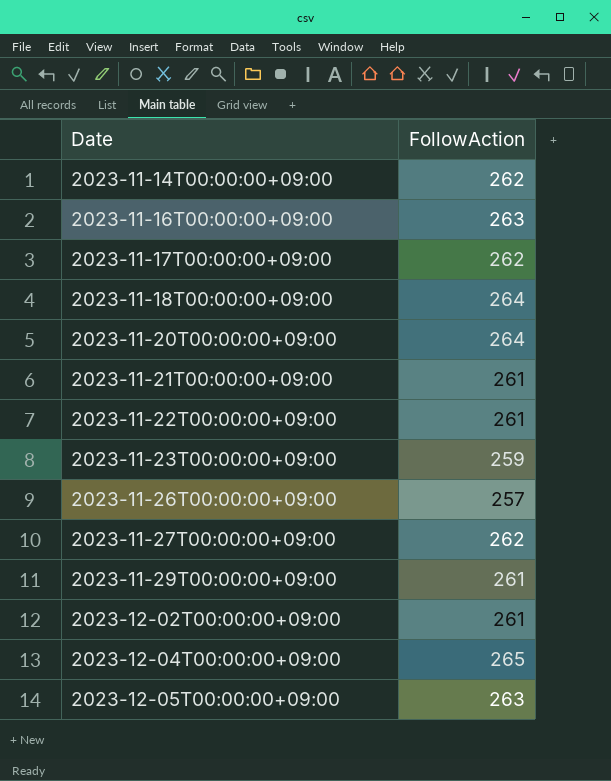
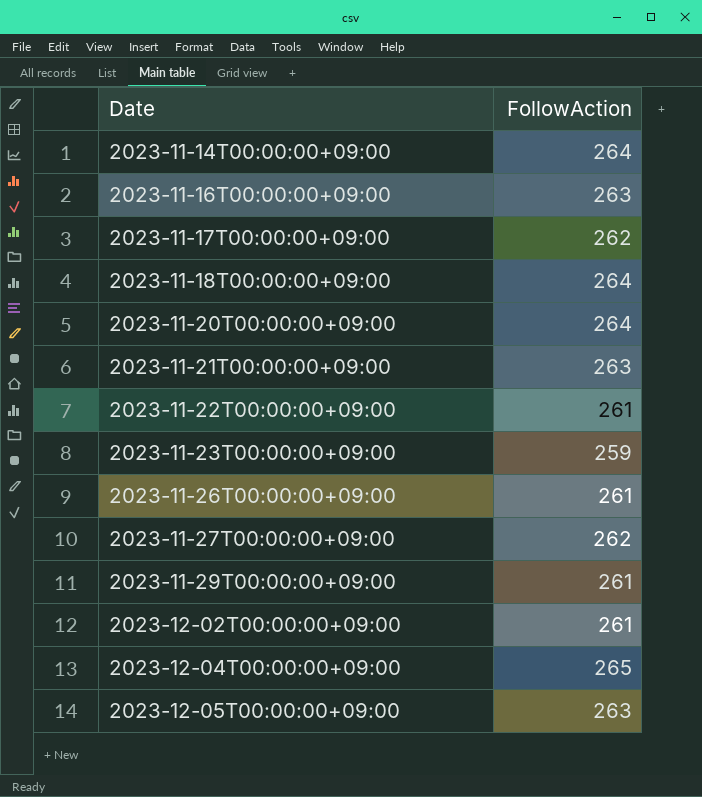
2023-11-14T00:00:00+09:00 | FollowAction: 262 -> 264
2023-11-21T00:00:00+09:00 | FollowAction: 261 -> 263
2023-11-26T00:00:00+09:00 | FollowAction: 257 -> 261

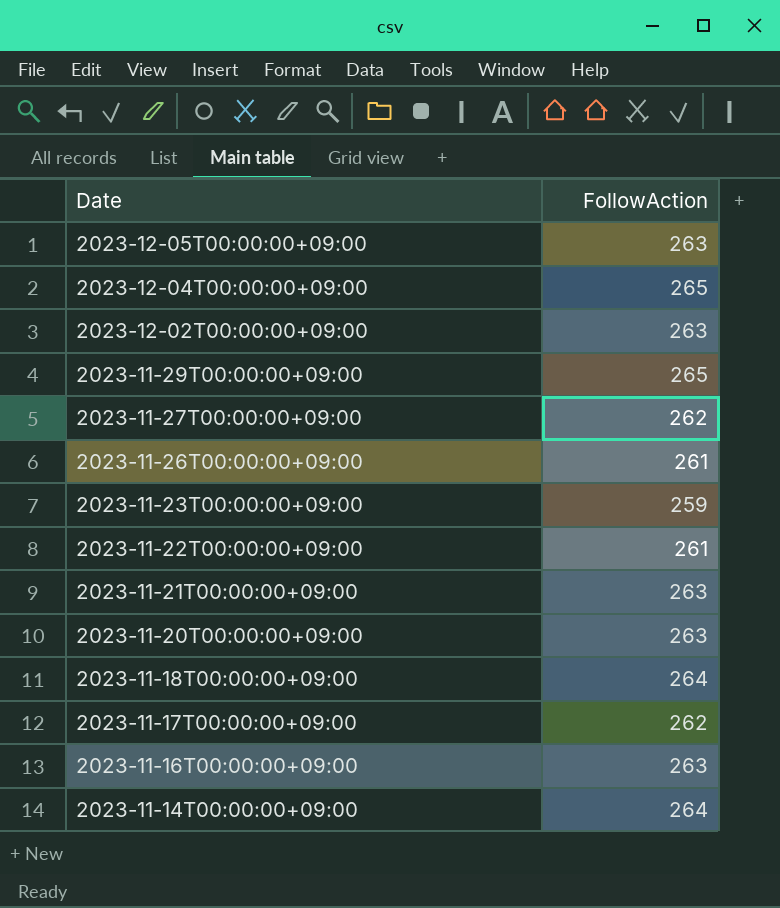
row order: Date ascending -> Date descending
2023-12-02T00:00:00+09:00 | FollowAction: 261 -> 263
2023-11-29T00:00:00+09:00 | FollowAction: 261 -> 265
2023-11-20T00:00:00+09:00 | FollowAction: 264 -> 263

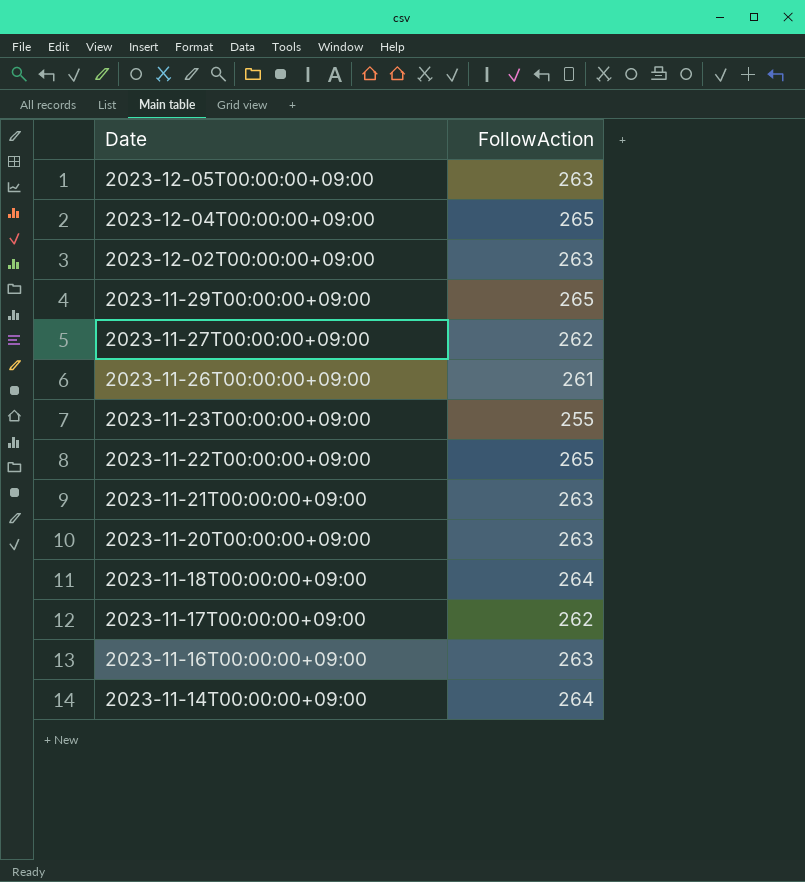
2023-11-23T00:00:00+09:00 | FollowAction: 259 -> 255
2023-11-22T00:00:00+09:00 | FollowAction: 261 -> 265

